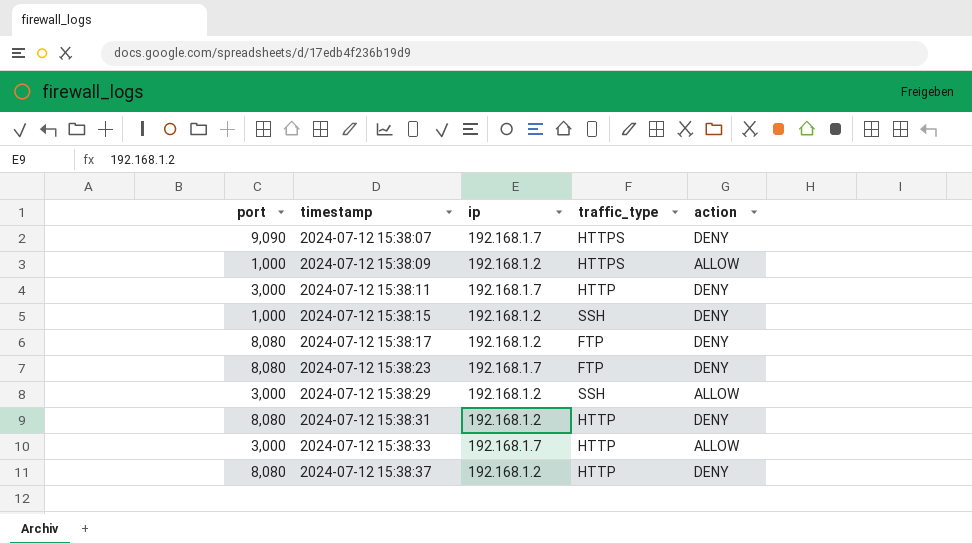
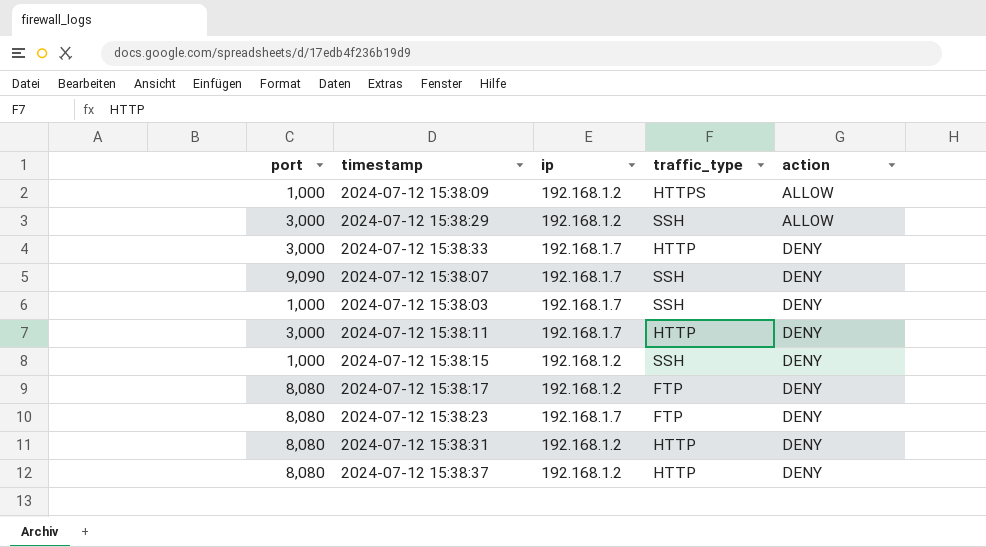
row order: timestamp ascending -> action ascending
2024-07-12 15:38:33 | action: ALLOW -> DENY
2024-07-12 15:38:07 | traffic_type: HTTPS -> SSH
row 2024-07-12 15:38:03: none -> 1,000 | 192.168.1.7 | SSH | DENY

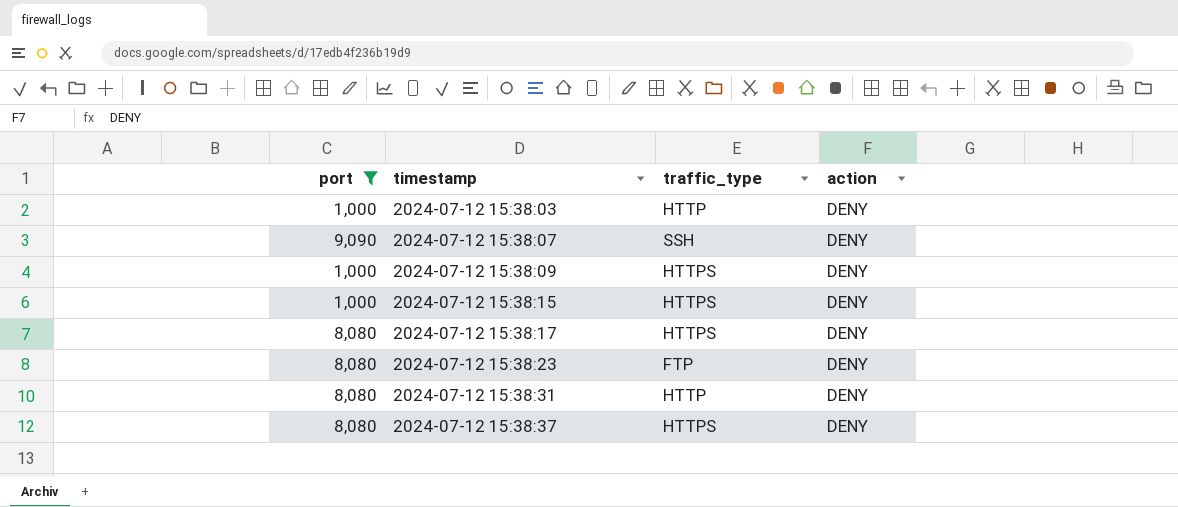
filter: none -> port != 3,000
row order: action ascending -> timestamp ascending
column ip | position: 3 -> none
2024-07-12 15:38:03 | traffic_type: SSH -> HTTP
2024-07-12 15:38:09 | action: ALLOW -> DENY
2024-07-12 15:38:15 | traffic_type: SSH -> HTTPS
2024-07-12 15:38:17 | traffic_type: FTP -> HTTPS
2024-07-12 15:38:37 | traffic_type: HTTP -> HTTPS

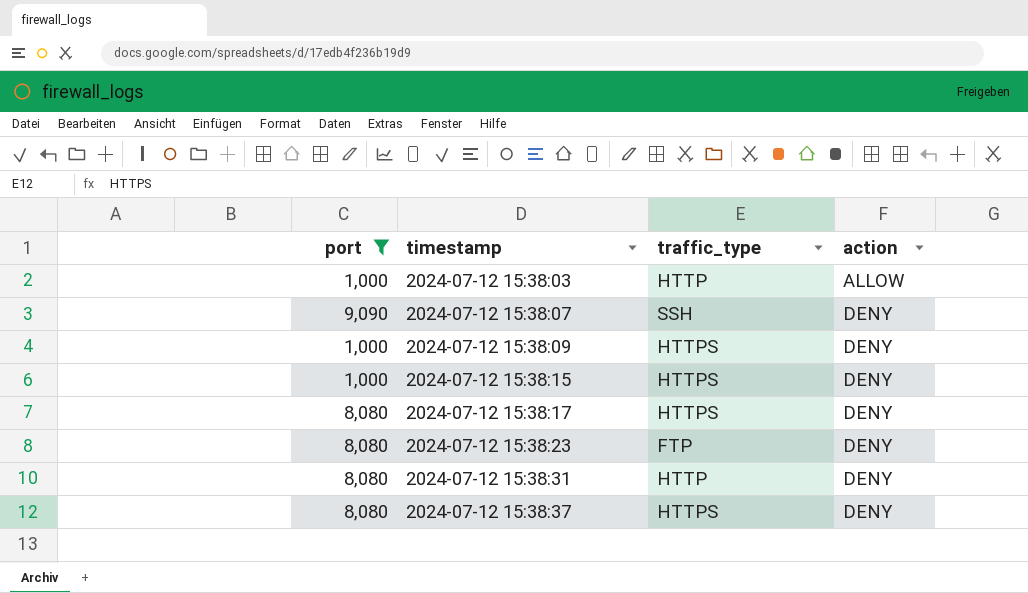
2024-07-12 15:38:03 | action: DENY -> ALLOW

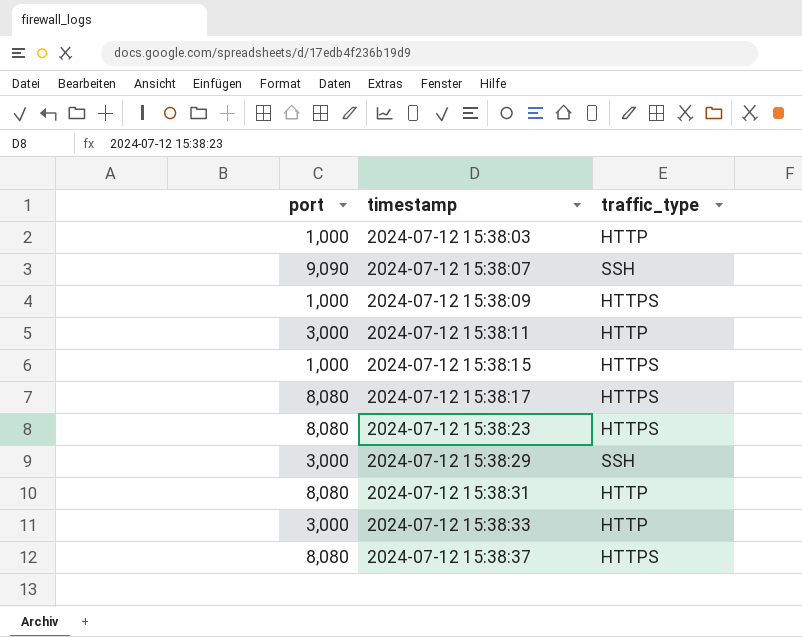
filter: port != 3,000 -> none
column action | position: 4 -> none
2024-07-12 15:38:23 | traffic_type: FTP -> HTTPS

